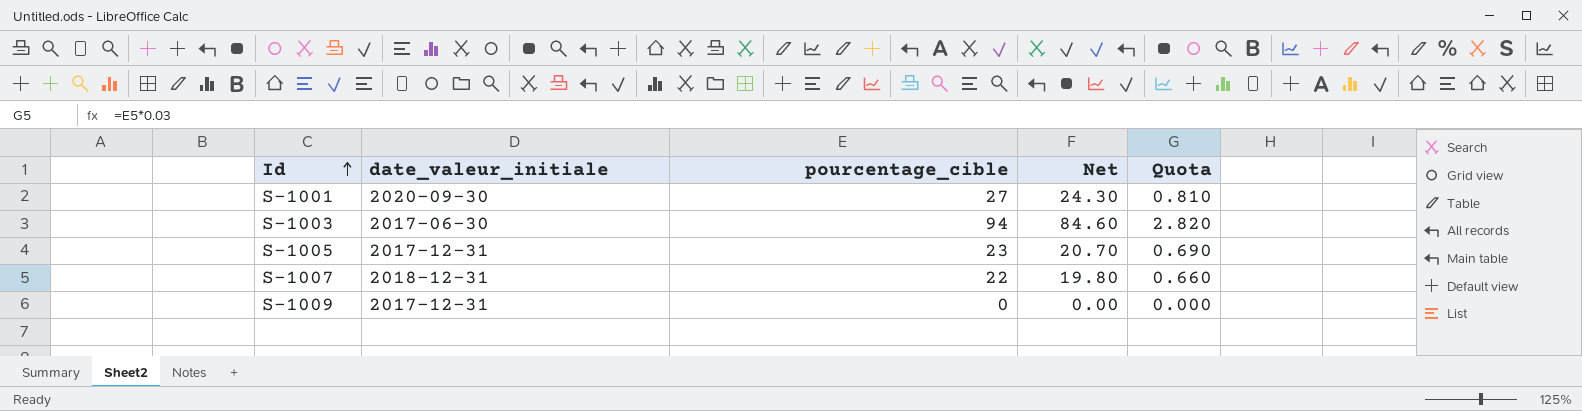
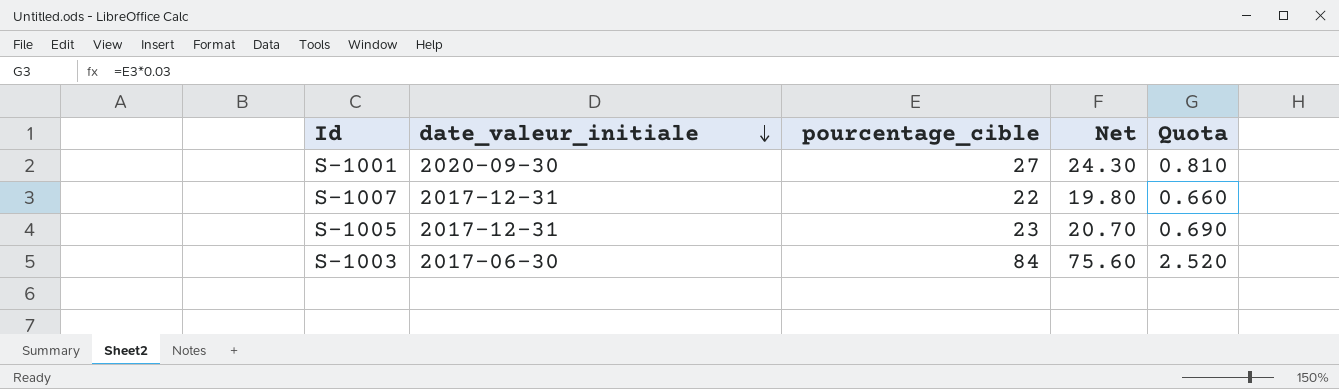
row order: Id ascending -> date_valeur_initiale descending
row S-1009: 2017-12-31 | 0 | 0.00 | 0.000 -> none
S-1007 | date_valeur_initiale: 2018-12-31 -> 2017-12-31
S-1003 | pourcentage_cible: 94 -> 84
S-1003 | Net: 84.60 -> 75.60
S-1003 | Quota: 2.820 -> 2.520

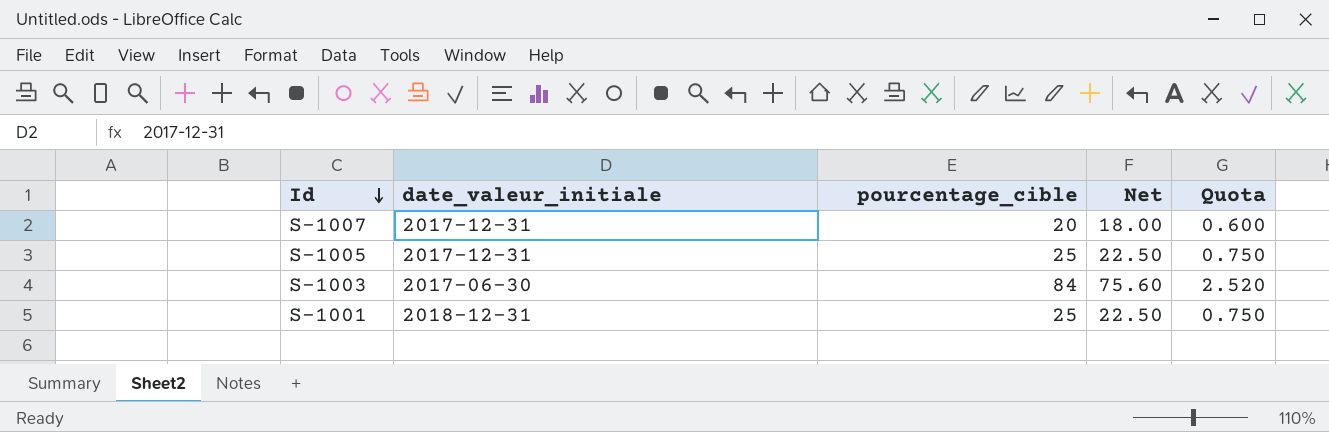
row order: date_valeur_initiale descending -> Id descending
S-1007 | pourcentage_cible: 22 -> 20
S-1007 | Net: 19.80 -> 18.00
S-1007 | Quota: 0.660 -> 0.600
S-1005 | pourcentage_cible: 23 -> 25
S-1005 | Net: 20.70 -> 22.50
S-1005 | Quota: 0.690 -> 0.750
S-1001 | date_valeur_initiale: 2020-09-30 -> 2018-12-31
S-1001 | pourcentage_cible: 27 -> 25
S-1001 | Net: 24.30 -> 22.50
S-1001 | Quota: 0.810 -> 0.750

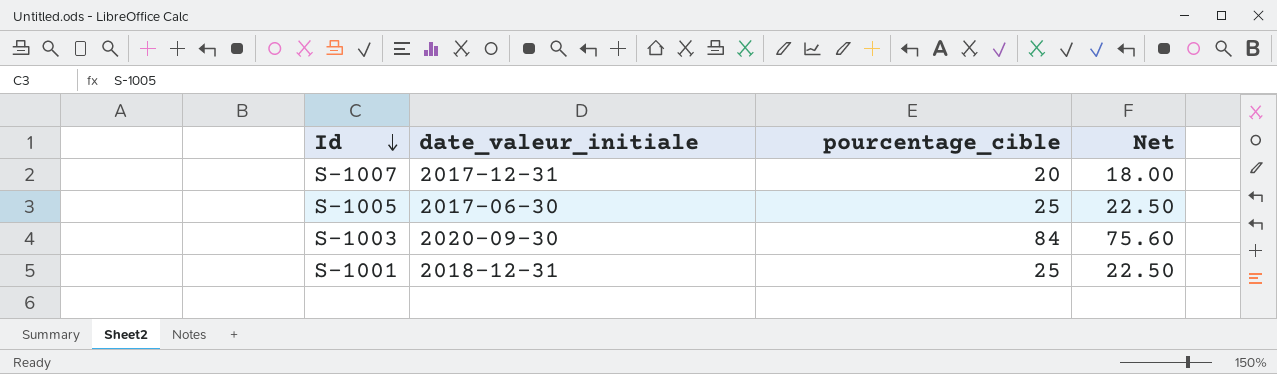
column Quota | formula: [pourcentage_cible] * 0.03 -> none
S-1005 | date_valeur_initiale: 2017-12-31 -> 2017-06-30
S-1003 | date_valeur_initiale: 2017-06-30 -> 2020-09-30

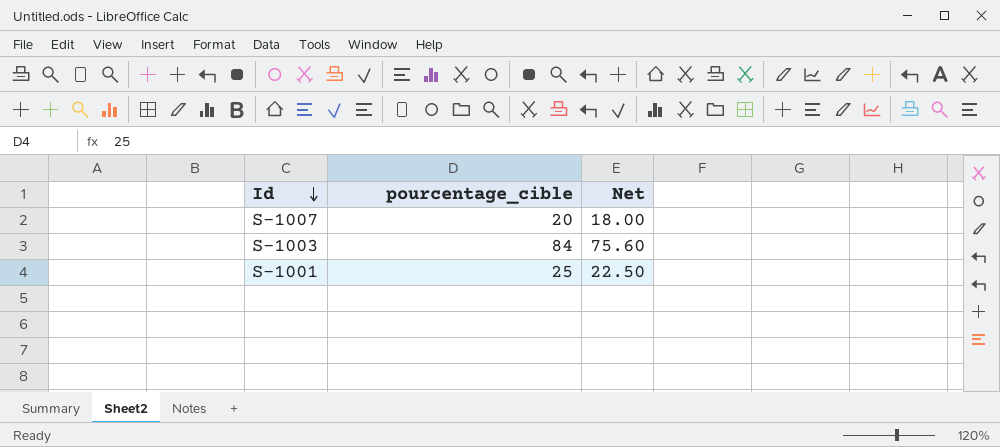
column date_valeur_initiale | position: 2 -> none
row S-1005: 2017-06-30 | 25 | 22.50 -> none

